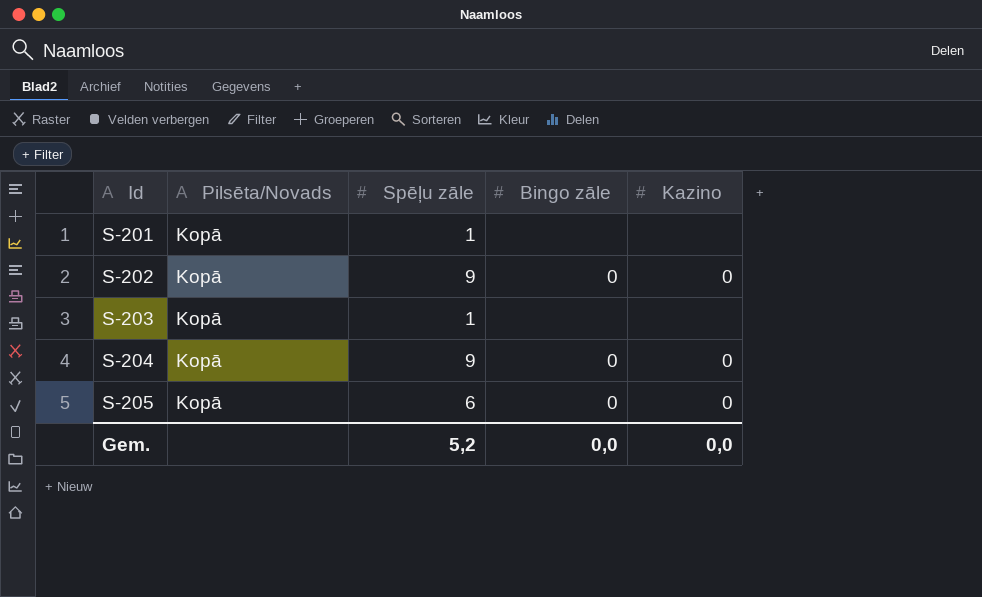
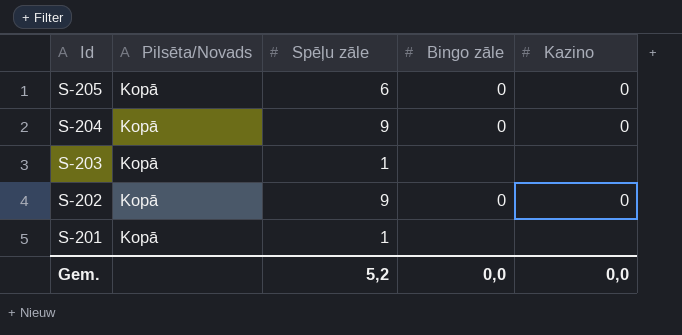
row order: Id ascending -> Id descending

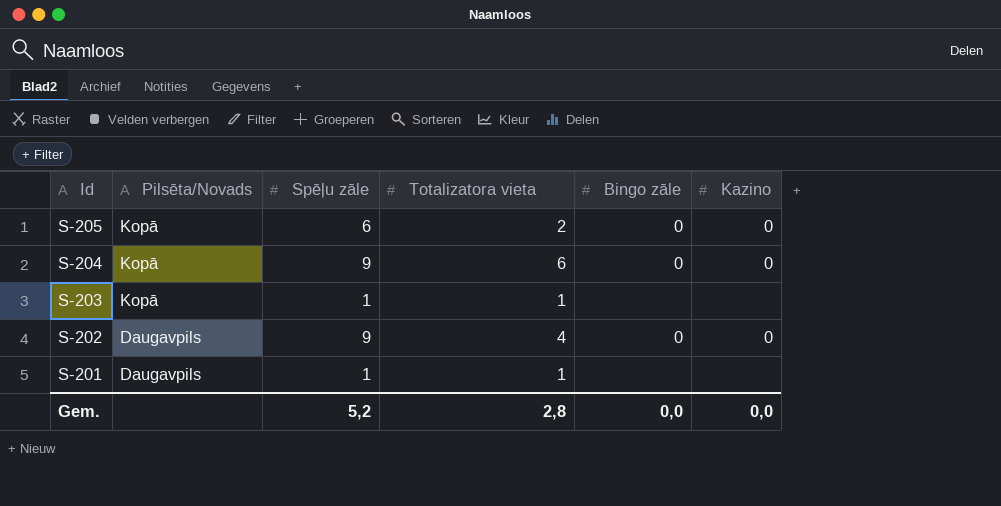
column Totalizatora vieta | position: none -> 4
S-202 | Pilsēta/Novads: Kopā -> Daugavpils
S-201 | Pilsēta/Novads: Kopā -> Daugavpils

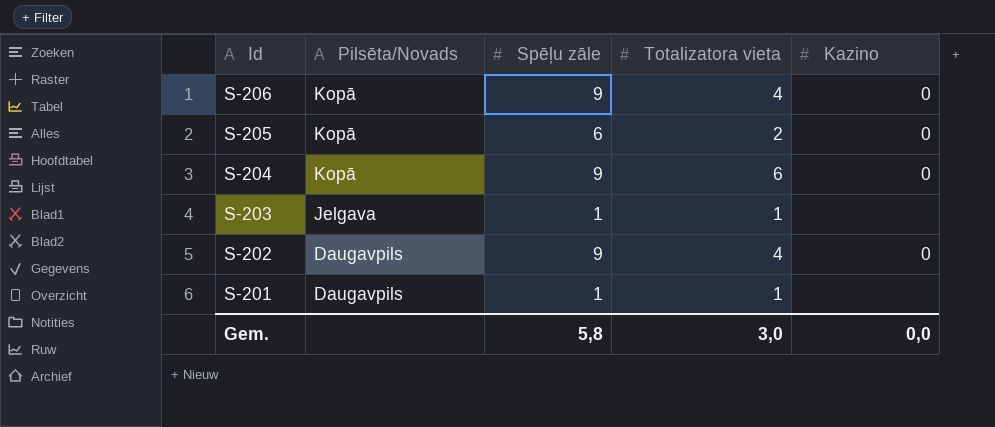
column Bingo zāle | position: 5 -> none
row S-206: none -> Kopā | 9 | 4 | 0
S-203 | Pilsēta/Novads: Kopā -> Jelgava
Gem. | Spēļu zāle: 5,2 -> 5,8
Gem. | Totalizatora vieta: 2,8 -> 3,0

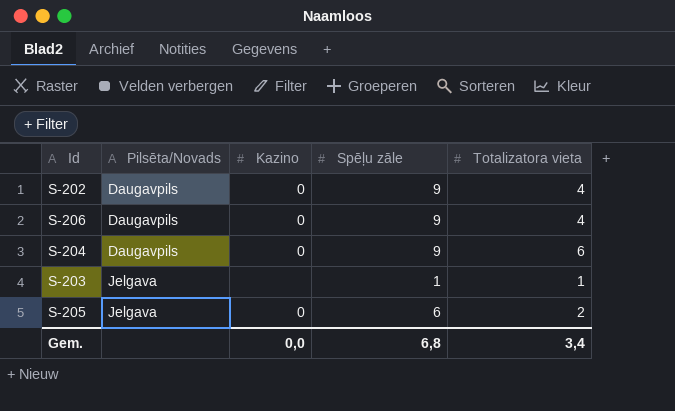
row order: Id descending -> Pilsēta/Novads ascending
column Kazino | position: 5 -> 3
row S-201: Daugavpils | 1 | 1 | none -> none
S-206 | Pilsēta/Novads: Kopā -> Daugavpils
S-204 | Pilsēta/Novads: Kopā -> Daugavpils
S-205 | Pilsēta/Novads: Kopā -> Jelgava
Gem. | Spēļu zāle: 5,8 -> 6,8
Gem. | Totalizatora vieta: 3,0 -> 3,4

